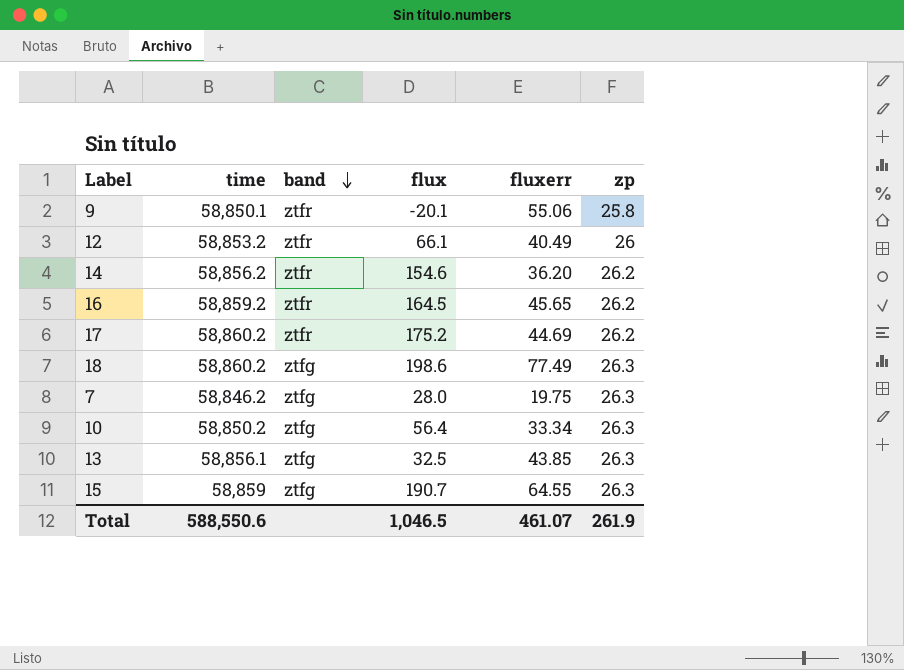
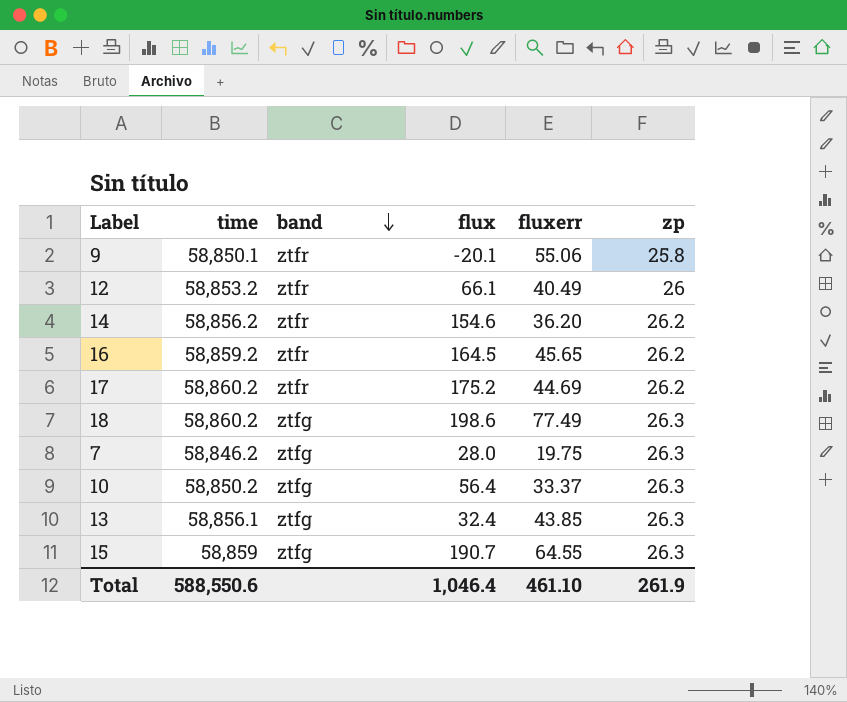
10 | fluxerr: 33.34 -> 33.37
13 | flux: 32.5 -> 32.4
Total | flux: 1,046.5 -> 1,046.4
Total | fluxerr: 461.07 -> 461.10

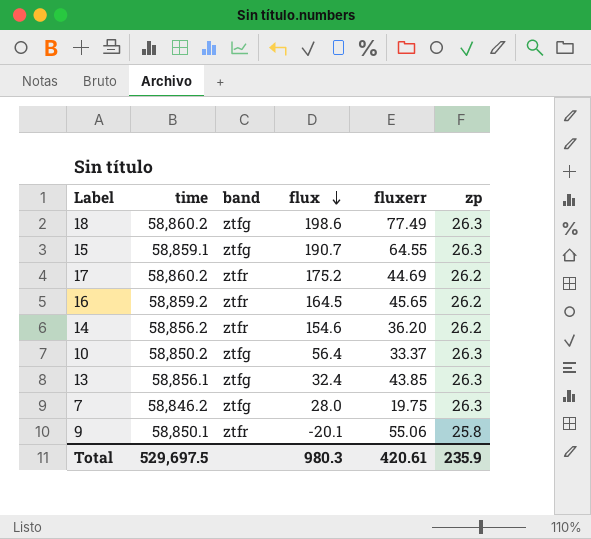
row order: band descending -> flux descending
row 12: 58,853.2 | ztfr | 66.1 | 40.49 | 26 -> none
15 | time: 58,859 -> 58,859.1
Total | time: 588,550.6 -> 529,697.5
Total | flux: 1,046.4 -> 980.3
Total | fluxerr: 461.10 -> 420.61
Total | zp: 261.9 -> 235.9

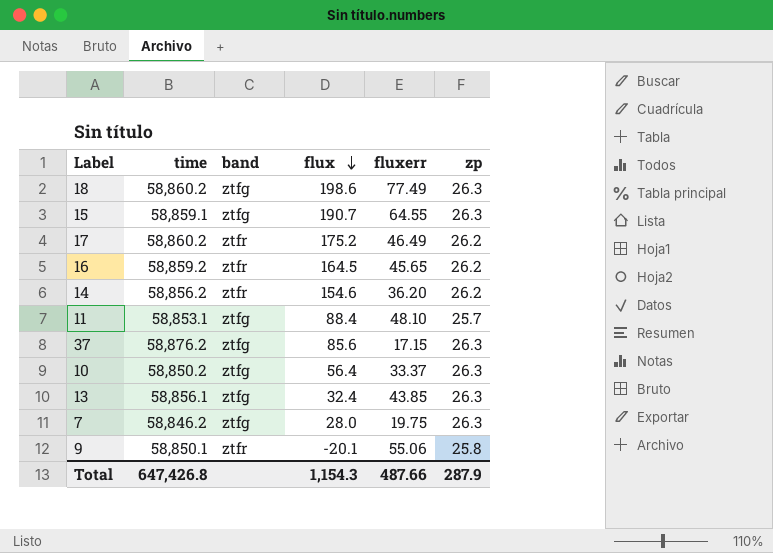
17 | fluxerr: 44.69 -> 46.49
row 11: none -> 58,853.1 | ztfg | 88.4 | 48.10 | 25.7
row 37: none -> 58,876.2 | ztfg | 85.6 | 17.15 | 26.3
Total | time: 529,697.5 -> 647,426.8
Total | flux: 980.3 -> 1,154.3
Total | fluxerr: 420.61 -> 487.66
Total | zp: 235.9 -> 287.9

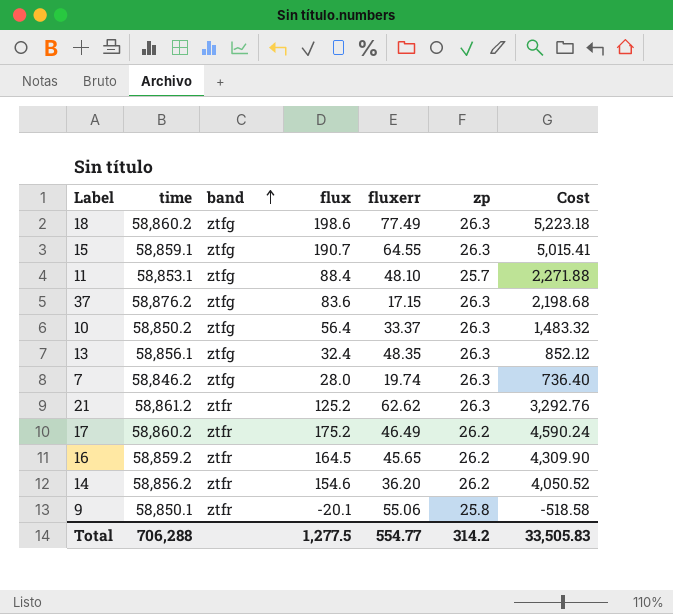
row order: flux descending -> band ascending
column Cost | formula: none -> [flux] * [zp]
37 | flux: 85.6 -> 83.6
13 | fluxerr: 43.85 -> 48.35
7 | fluxerr: 19.75 -> 19.74
row 21: none -> 58,861.2 | ztfr | 125.2 | 62.62 | 26.3 | 3,292.76
Total | time: 647,426.8 -> 706,288
Total | flux: 1,154.3 -> 1,277.5
Total | fluxerr: 487.66 -> 554.77
Total | zp: 287.9 -> 314.2

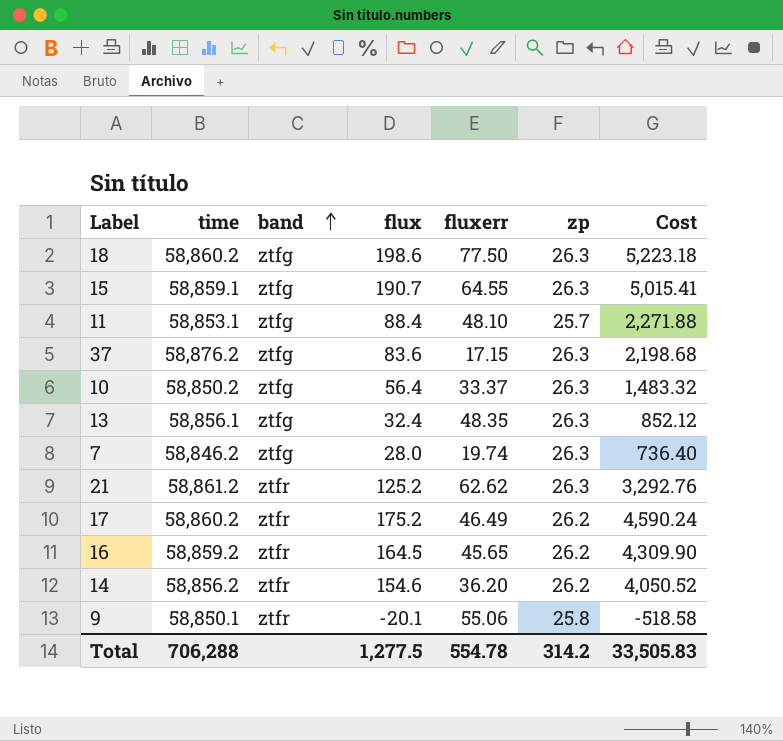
18 | fluxerr: 77.49 -> 77.50
Total | fluxerr: 554.77 -> 554.78

